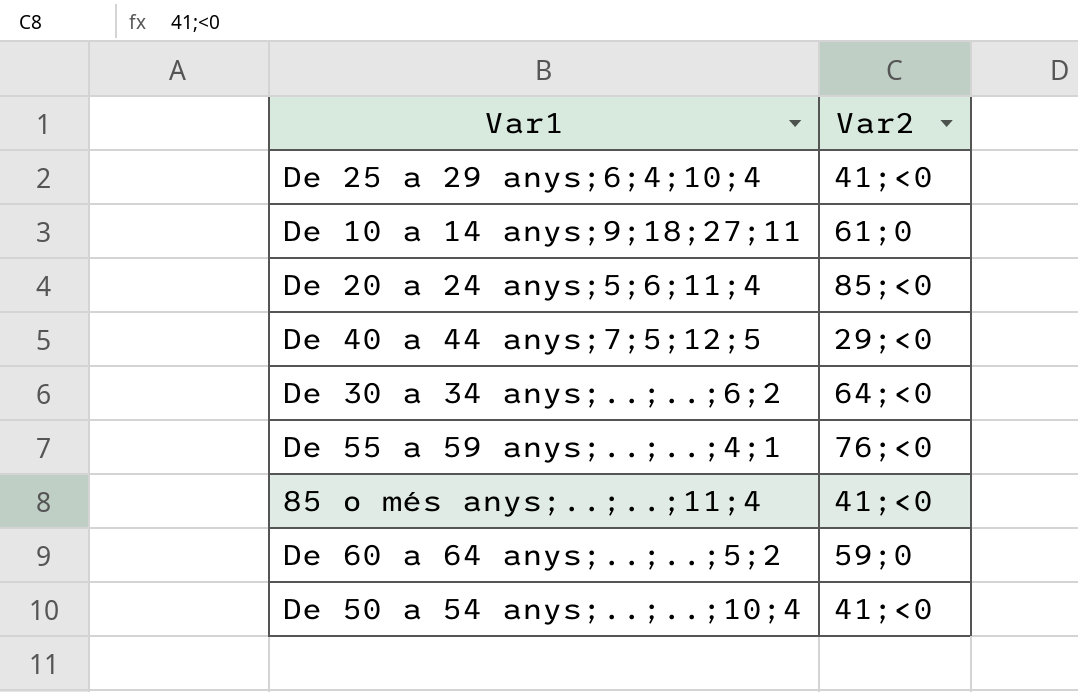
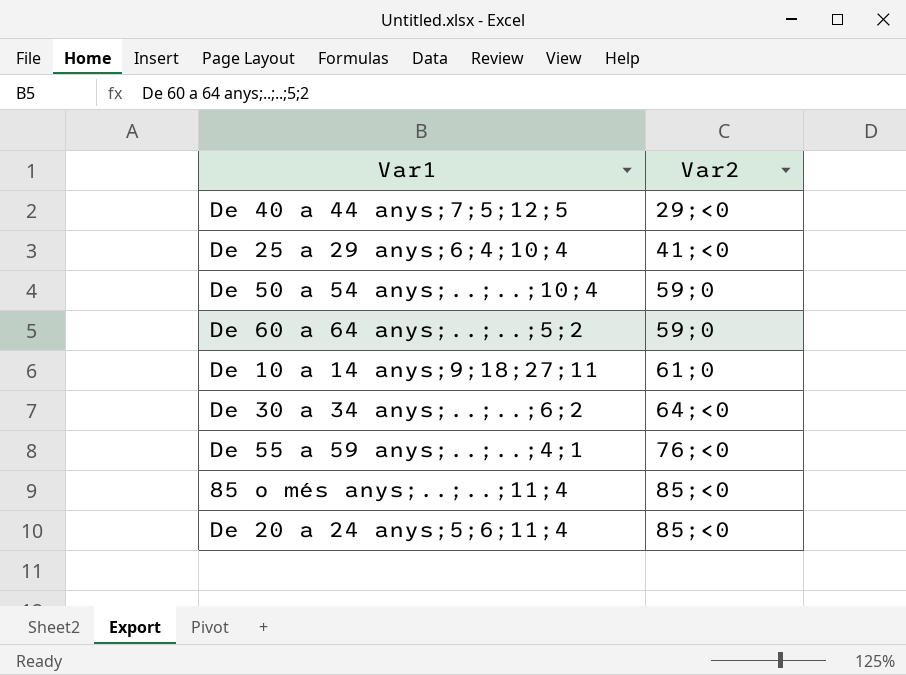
row order: none -> Var2 ascending
De 50 a 54 anys;..;..;10;4 | Var2: 41;<0 -> 59;0
85 o més anys;..;..;11;4 | Var2: 41;<0 -> 85;<0

